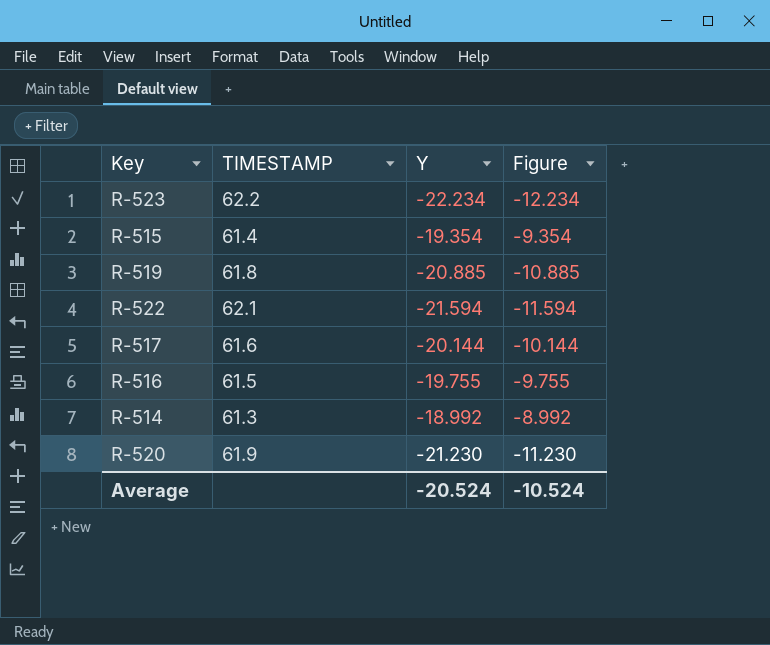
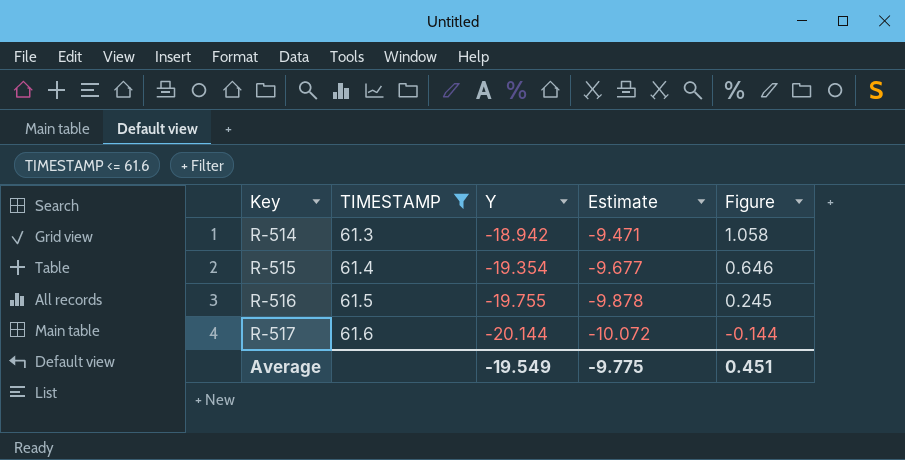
filter: none -> TIMESTAMP <= 61.6
row order: none -> Key ascending
column Estimate | formula: none -> [Y] * 0.5
column Figure | formula: [Y] + 10 -> [Y] + 20
R-514 | Y: -18.992 -> -18.942
Average | Y: -20.524 -> -19.549
Average | Figure: -10.524 -> 0.451

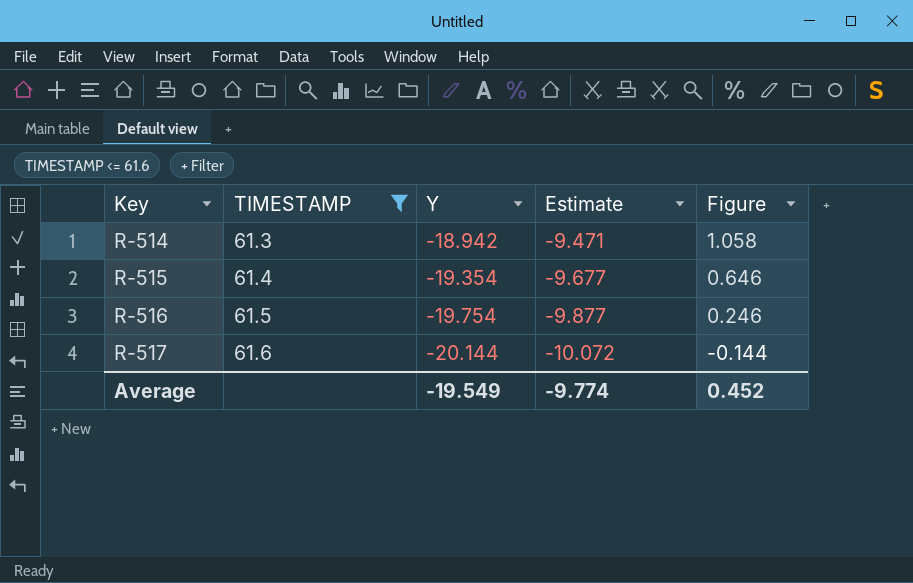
R-516 | Y: -19.755 -> -19.754
R-516 | Estimate: -9.878 -> -9.877
R-516 | Figure: 0.245 -> 0.246
Average | Estimate: -9.775 -> -9.774
Average | Figure: 0.451 -> 0.452

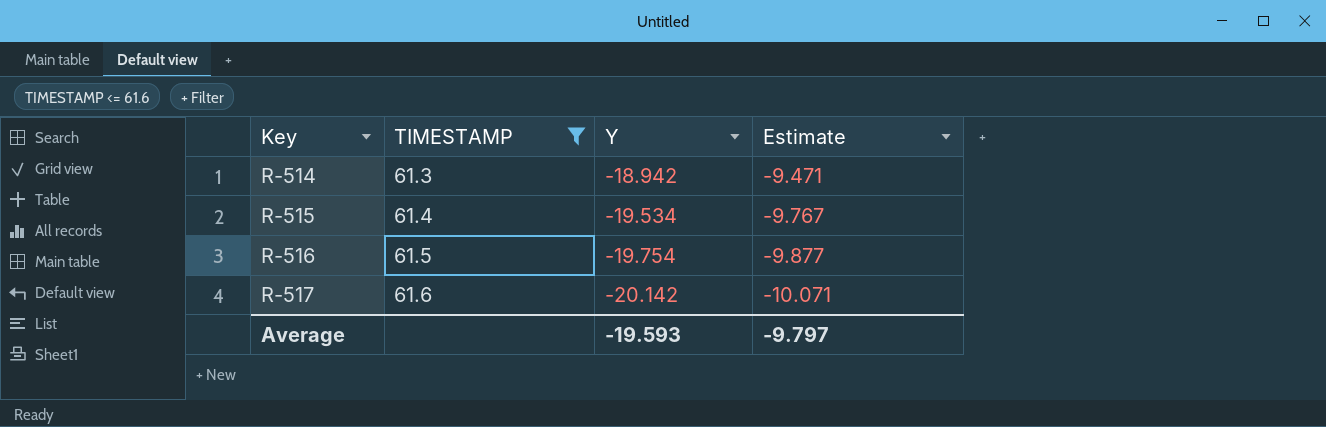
column Figure | formula: [Y] + 20 -> none
R-515 | Y: -19.354 -> -19.534
R-515 | Estimate: -9.677 -> -9.767
R-517 | Y: -20.144 -> -20.142
R-517 | Estimate: -10.072 -> -10.071
Average | Y: -19.549 -> -19.593
Average | Estimate: -9.774 -> -9.797

